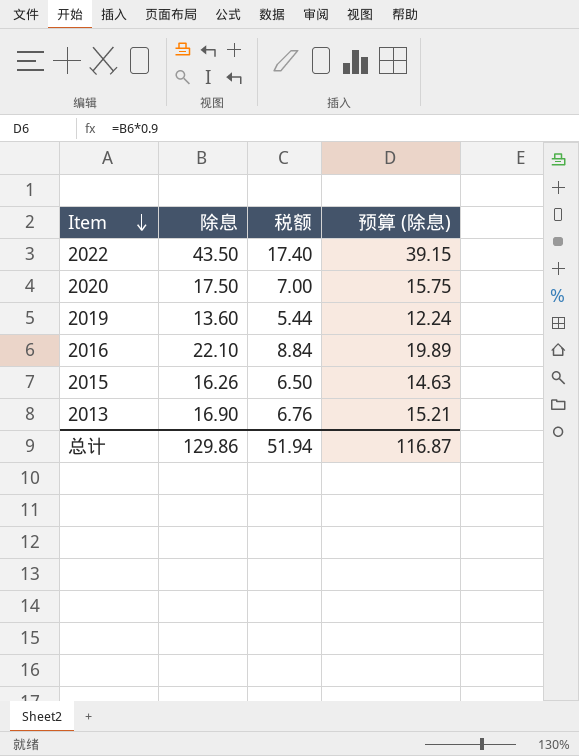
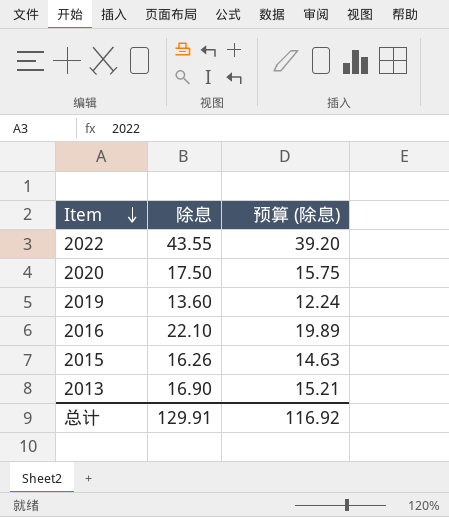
column 税额 | formula: [除息] * 0.4 -> none
2022 | 除息: 43.50 -> 43.55
2022 | 预算 (除息): 39.15 -> 39.20
总计 | 除息: 129.86 -> 129.91
总计 | 预算 (除息): 116.87 -> 116.92

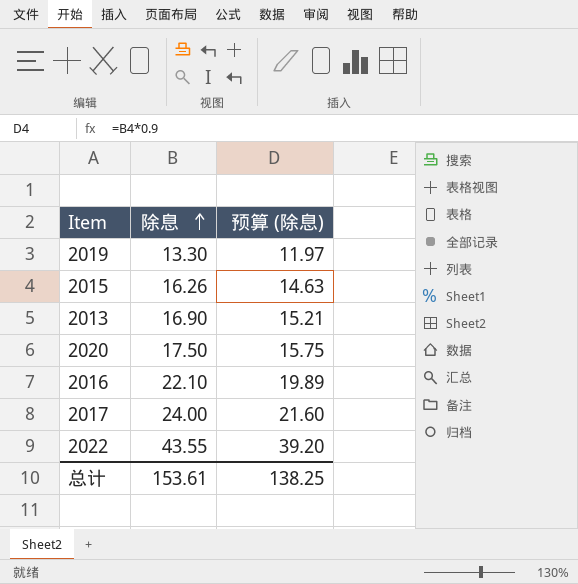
row order: Item descending -> 除息 ascending
2019 | 除息: 13.60 -> 13.30
2019 | 预算 (除息): 12.24 -> 11.97
row 2017: none -> 24.00 | 21.60
总计 | 除息: 129.91 -> 153.61
总计 | 预算 (除息): 116.92 -> 138.25

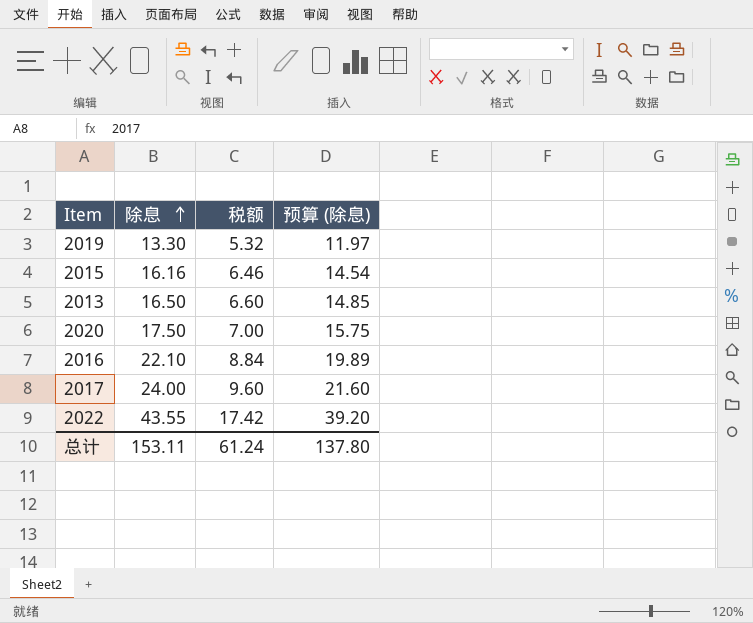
column 税额 | formula: none -> [除息] * 0.4
2015 | 除息: 16.26 -> 16.16
2015 | 预算 (除息): 14.63 -> 14.54
2013 | 除息: 16.90 -> 16.50
2013 | 预算 (除息): 15.21 -> 14.85
总计 | 除息: 153.61 -> 153.11
总计 | 预算 (除息): 138.25 -> 137.80

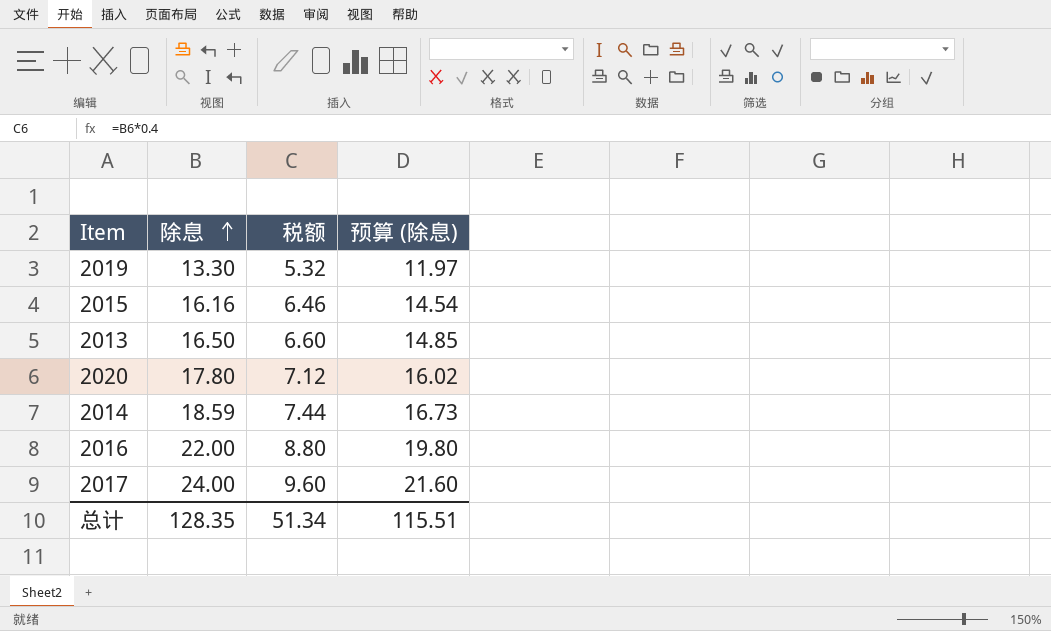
row 2022: 43.55 | 17.42 | 39.20 -> none
2020 | 除息: 17.50 -> 17.80
2020 | 税额: 7.00 -> 7.12
2020 | 预算 (除息): 15.75 -> 16.02
row 2014: none -> 18.59 | 7.44 | 16.73
2016 | 除息: 22.10 -> 22.00
2016 | 税额: 8.84 -> 8.80
2016 | 预算 (除息): 19.89 -> 19.80
总计 | 除息: 153.11 -> 128.35
总计 | 税额: 61.24 -> 51.34
总计 | 预算 (除息): 137.80 -> 115.51

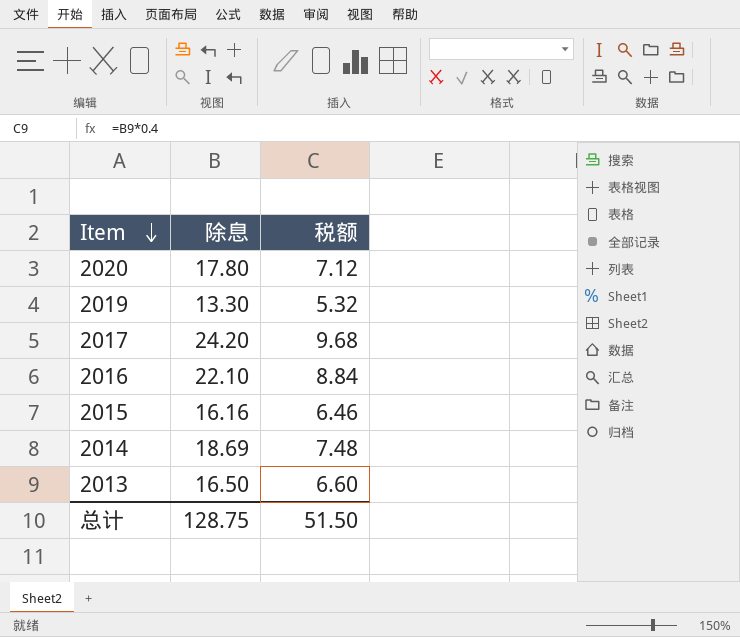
row order: 除息 ascending -> Item descending
column 预算 (除息) | formula: [除息] * 0.9 -> none
2017 | 除息: 24.00 -> 24.20
2017 | 税额: 9.60 -> 9.68
2016 | 除息: 22.00 -> 22.10
2016 | 税额: 8.80 -> 8.84
2014 | 除息: 18.59 -> 18.69
2014 | 税额: 7.44 -> 7.48
总计 | 除息: 128.35 -> 128.75
总计 | 税额: 51.34 -> 51.50

